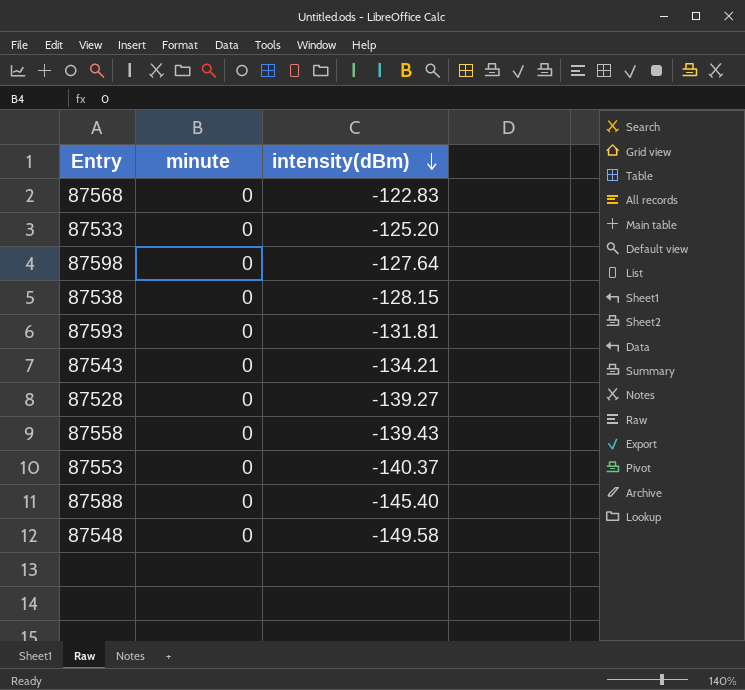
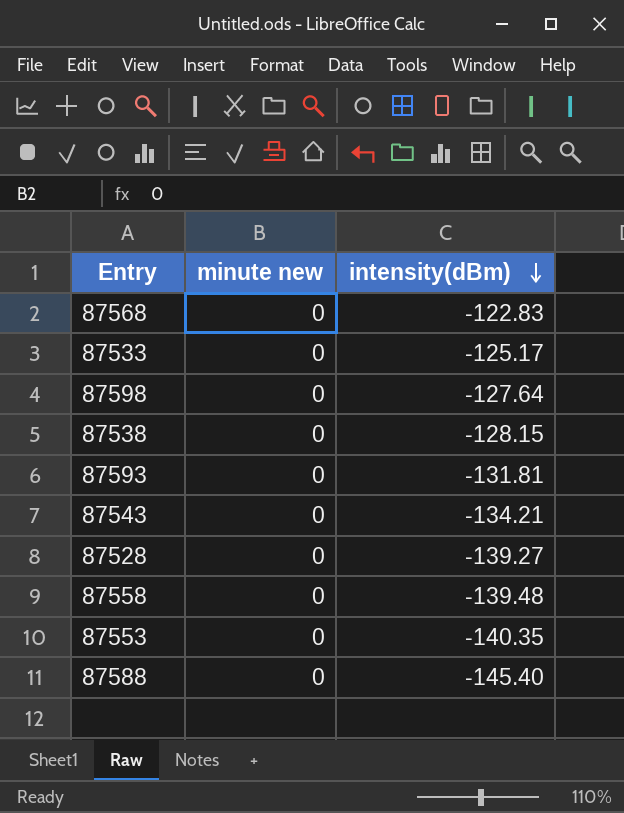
column name: minute -> minute new
row 87548: 0 | -149.58 -> none
87533 | intensity(dBm): -125.20 -> -125.17
87558 | intensity(dBm): -139.43 -> -139.48
87553 | intensity(dBm): -140.37 -> -140.35

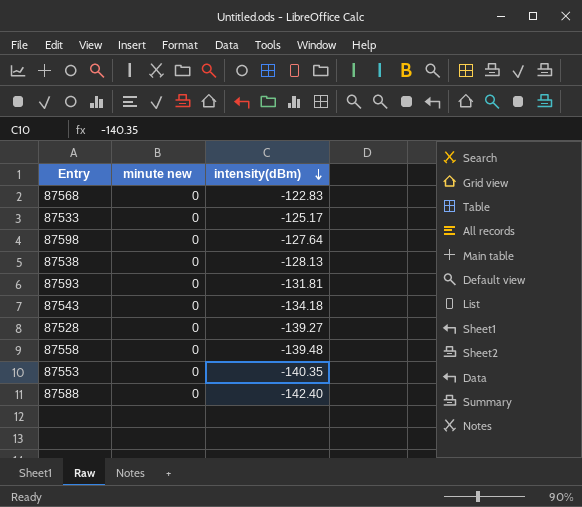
87538 | intensity(dBm): -128.15 -> -128.13
87543 | intensity(dBm): -134.21 -> -134.18
87588 | intensity(dBm): -145.40 -> -142.40

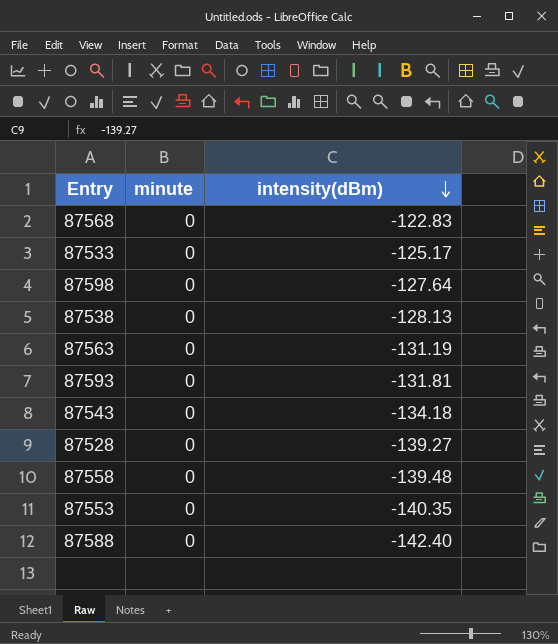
column name: minute new -> minute
row 87563: none -> 0 | -131.19

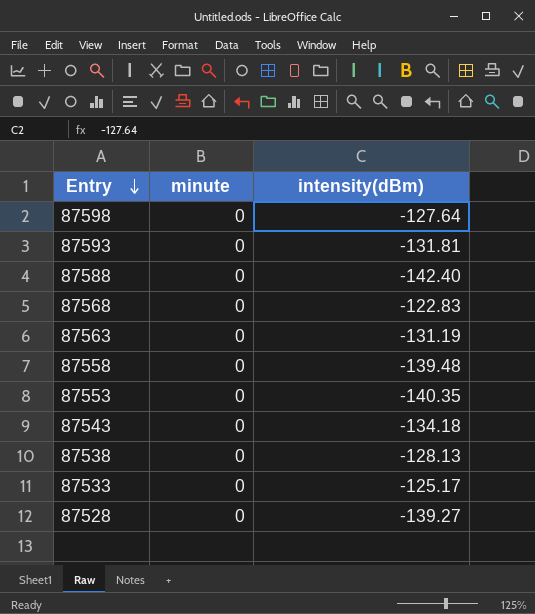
row order: intensity(dBm) descending -> Entry descending

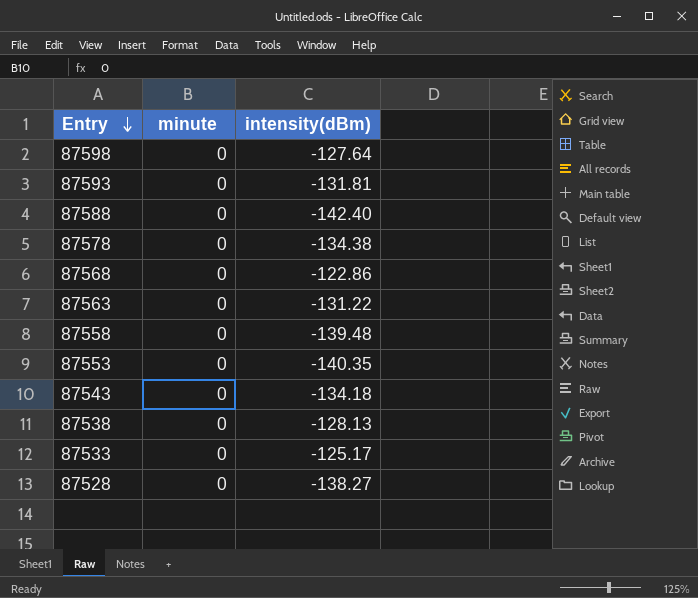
row 87578: none -> 0 | -134.38
87568 | intensity(dBm): -122.83 -> -122.86
87563 | intensity(dBm): -131.19 -> -131.22
87528 | intensity(dBm): -139.27 -> -138.27

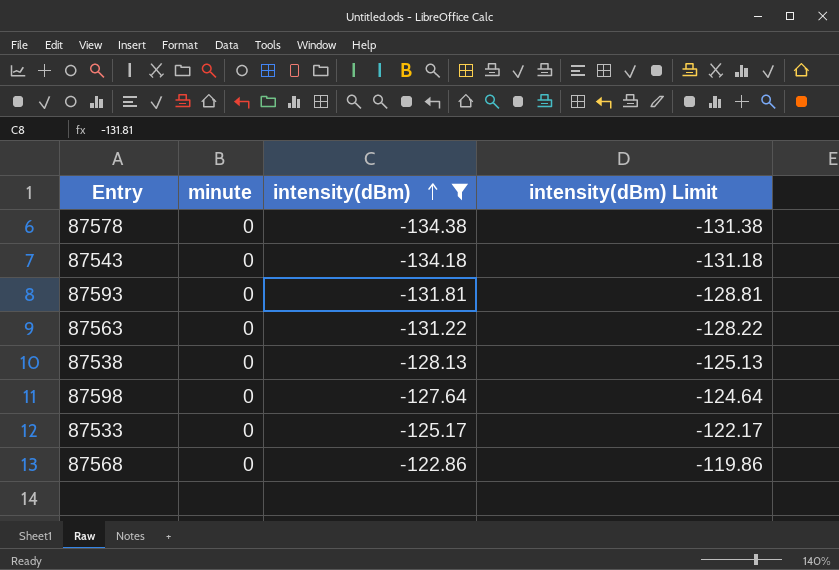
filter: none -> intensity(dBm) >= -134.38
row order: Entry descending -> intensity(dBm) ascending
column intensity(dBm) Limit | formula: none -> [intensity(dBm)] + 3

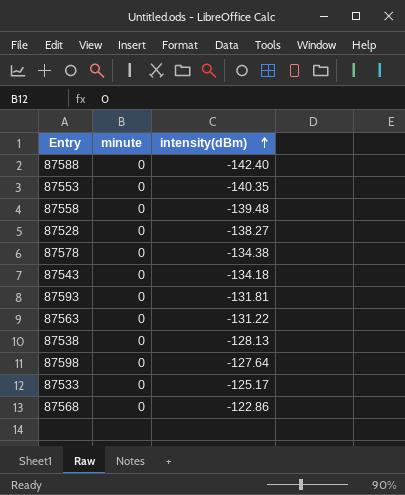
filter: intensity(dBm) >= -134.38 -> none
column intensity(dBm) Limit | formula: [intensity(dBm)] + 3 -> none

